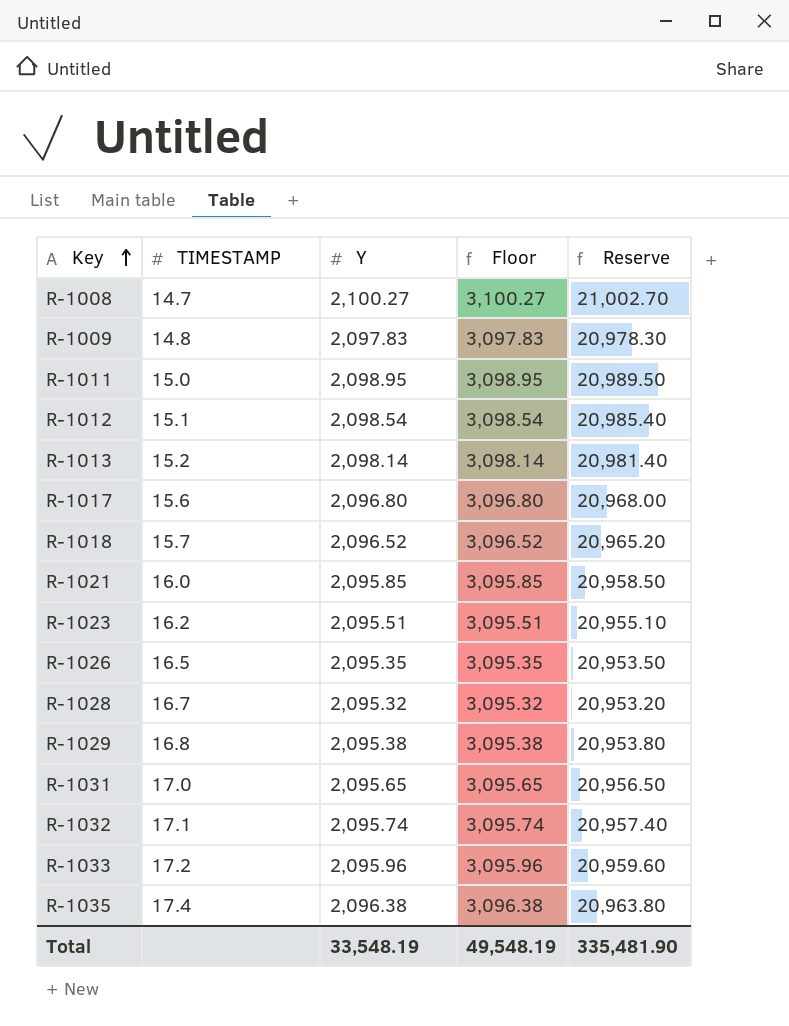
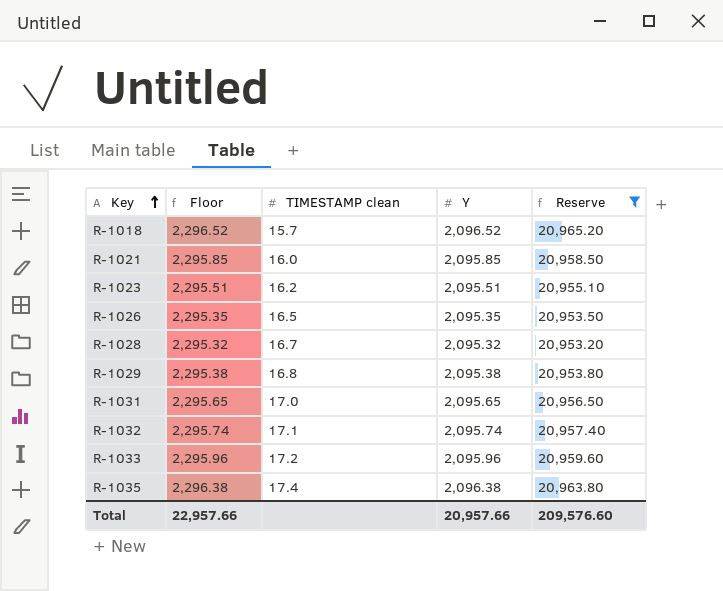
filter: none -> Reserve <= 20,965.20
column Floor | formula: [Y] + 1000 -> [Y] + 200
column Floor | position: 4 -> 2
column name: TIMESTAMP -> TIMESTAMP clean
Total | Floor: 49,548.19 -> 22,957.66
Total | Y: 33,548.19 -> 20,957.66
Total | Reserve: 335,481.90 -> 209,576.60

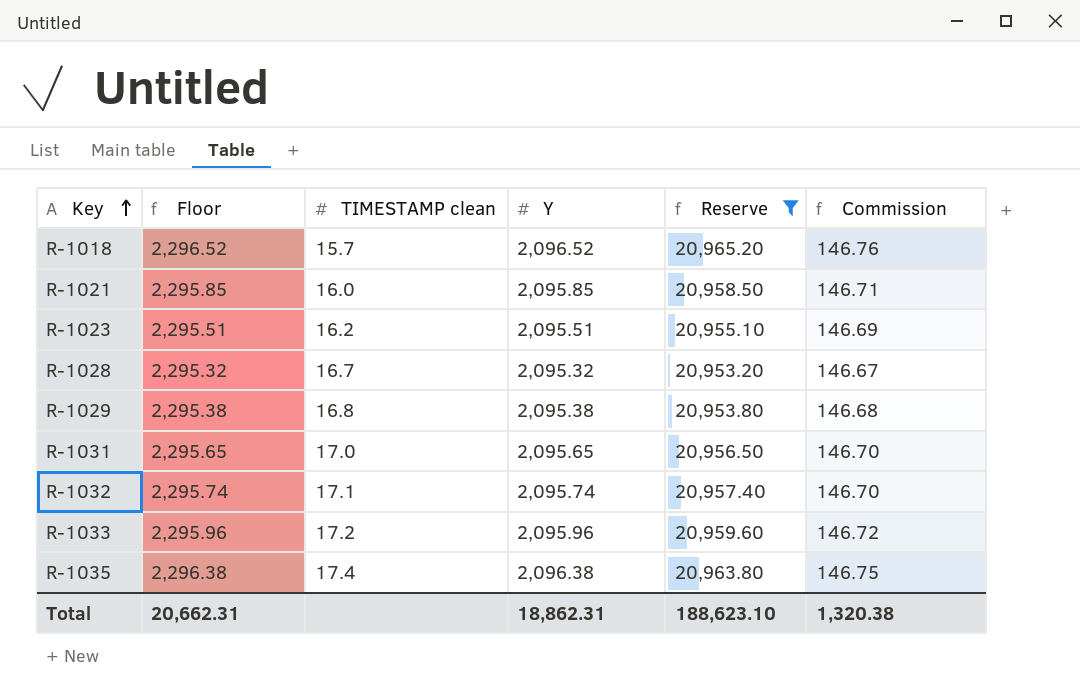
column Commission | formula: none -> [Y] * 0.07
row R-1026: 2,295.35 | 16.5 | 2,095.35 | 20,953.50 -> none
Total | Floor: 22,957.66 -> 20,662.31
Total | Y: 20,957.66 -> 18,862.31
Total | Reserve: 209,576.60 -> 188,623.10

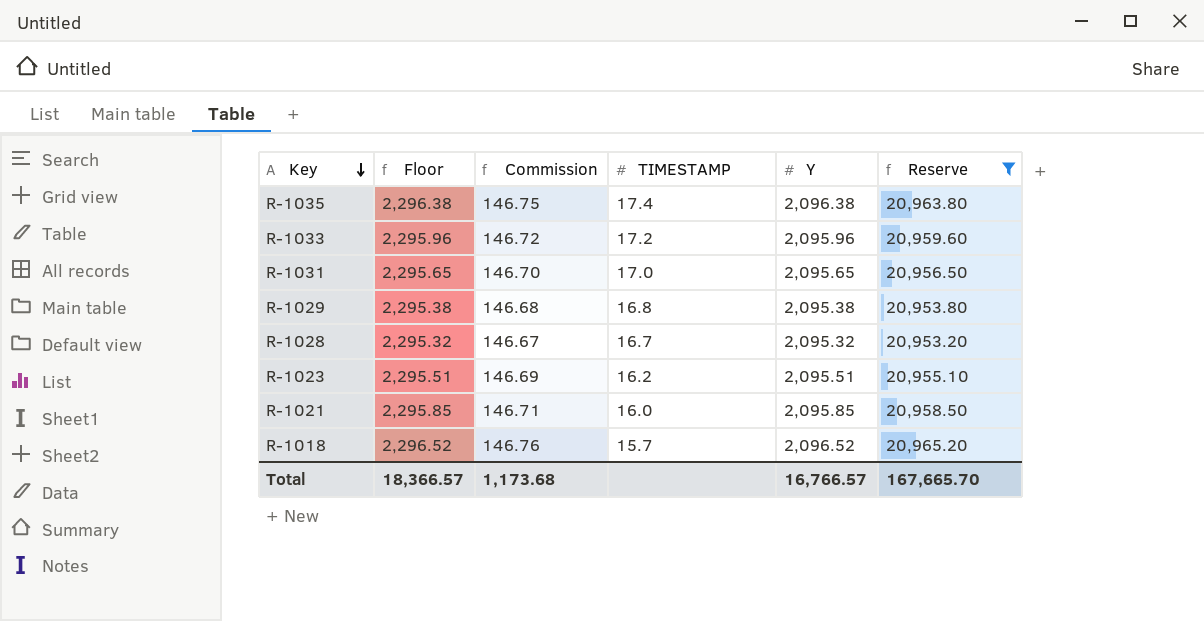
row order: Key ascending -> Key descending
column Commission | position: 6 -> 3
column name: TIMESTAMP clean -> TIMESTAMP
row R-1032: 2,295.74 | 17.1 | 2,095.74 | 20,957.40 | 146.70 -> none
Total | Floor: 20,662.31 -> 18,366.57
Total | Commission: 1,320.38 -> 1,173.68
Total | Y: 18,862.31 -> 16,766.57
Total | Reserve: 188,623.10 -> 167,665.70

